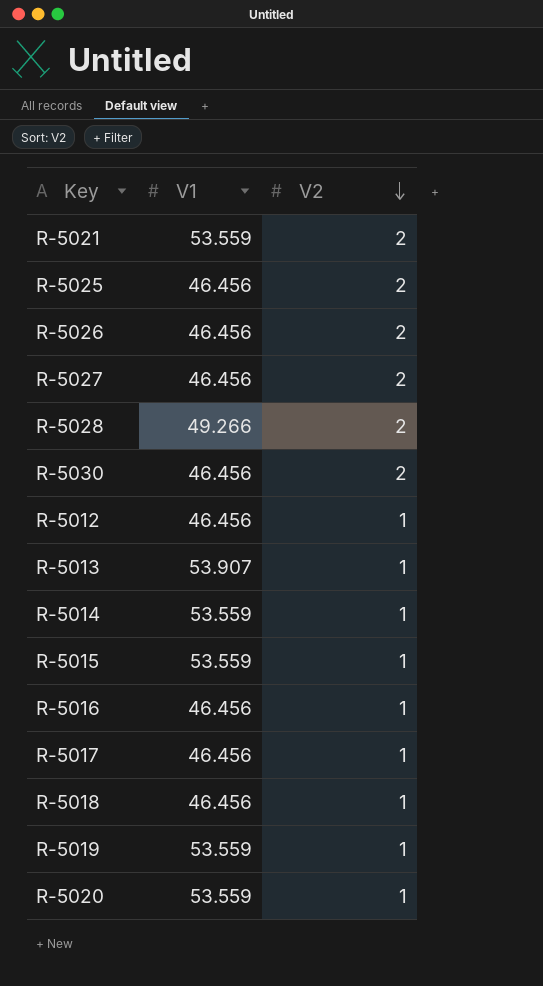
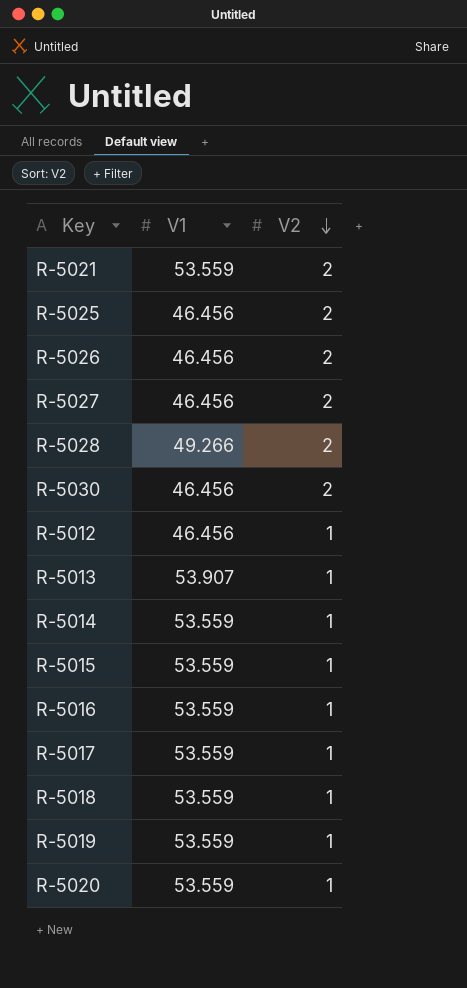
R-5016 | V1: 46.456 -> 53.559
R-5017 | V1: 46.456 -> 53.559
R-5018 | V1: 46.456 -> 53.559

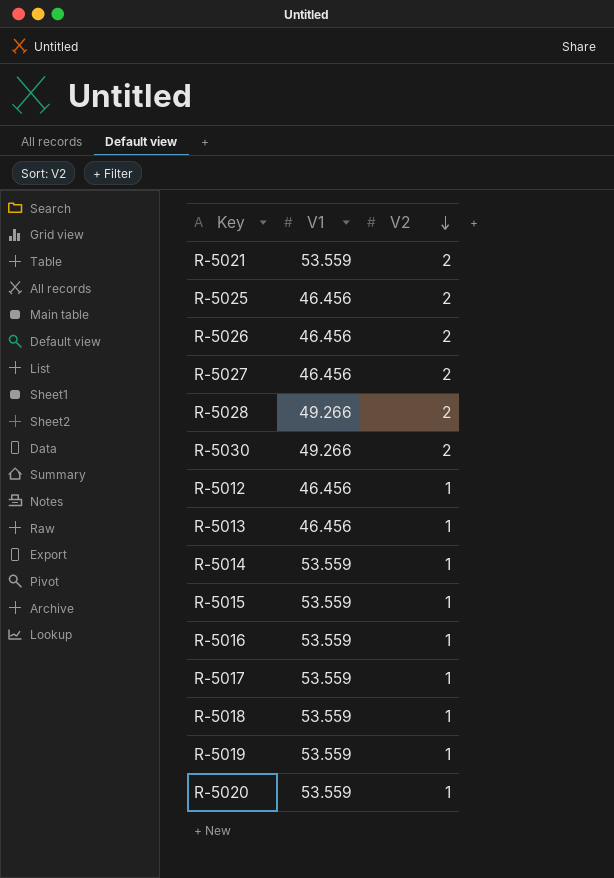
R-5030 | V1: 46.456 -> 49.266
R-5013 | V1: 53.907 -> 46.456

